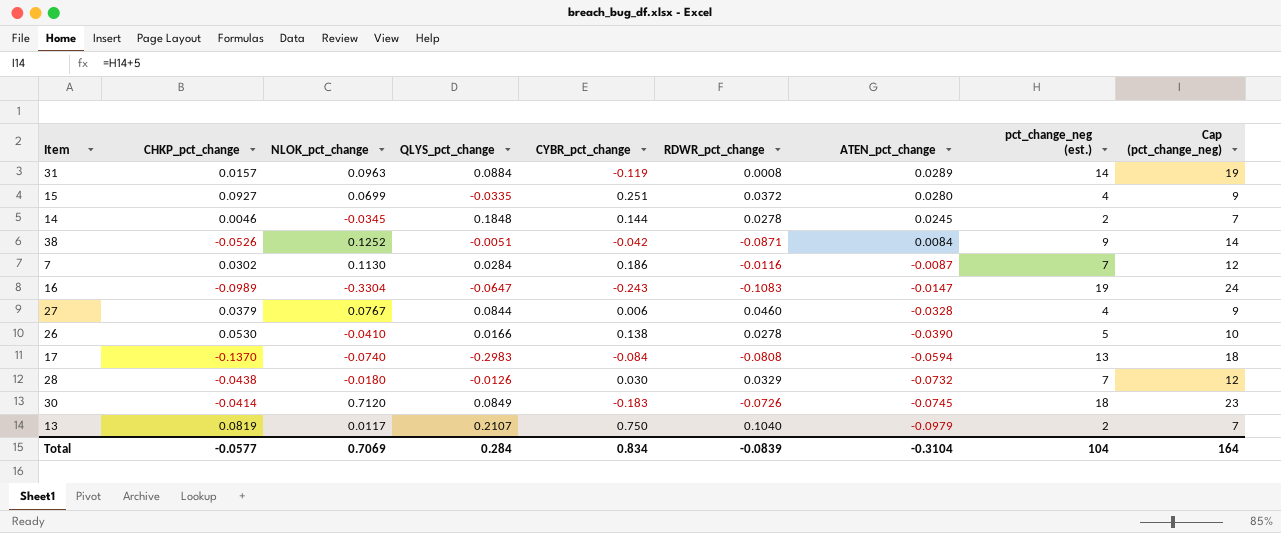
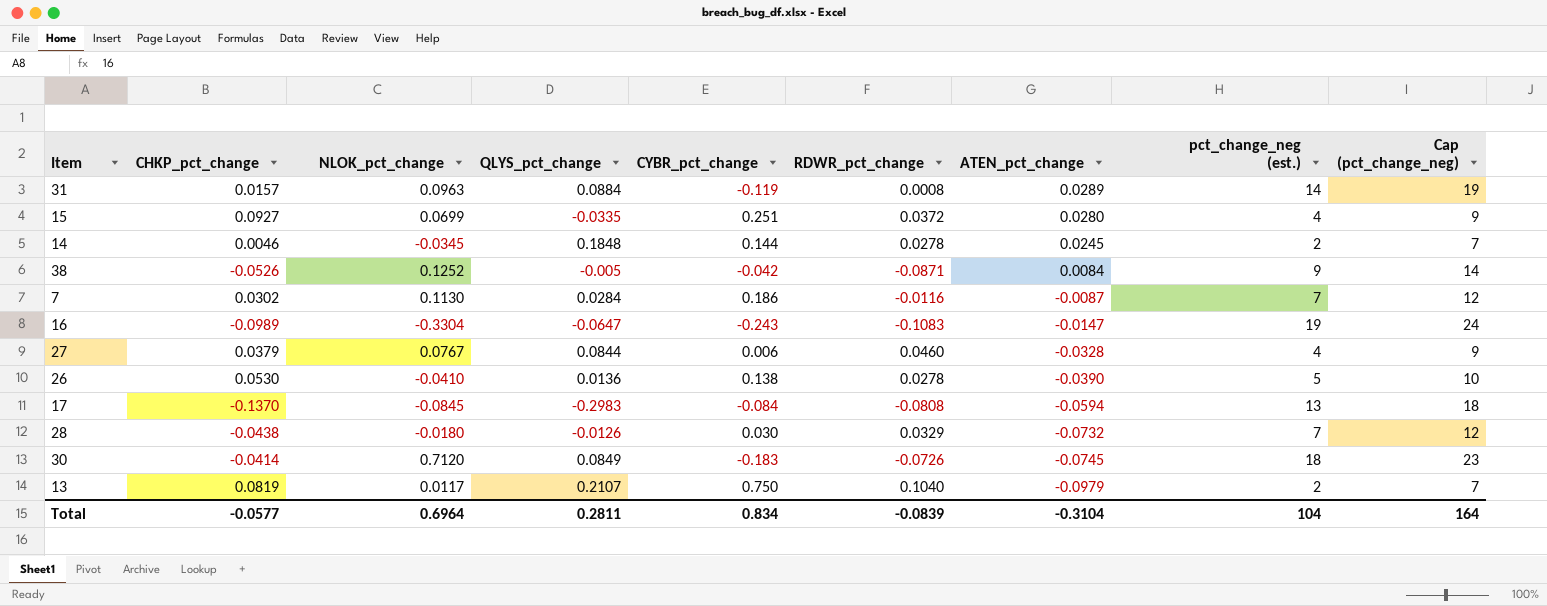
38 | QLYS_pct_change: -0.0051 -> -0.005
26 | QLYS_pct_change: 0.0166 -> 0.0136
17 | NLOK_pct_change: -0.0740 -> -0.0845
Total | NLOK_pct_change: 0.7069 -> 0.6964
Total | QLYS_pct_change: 0.284 -> 0.2811

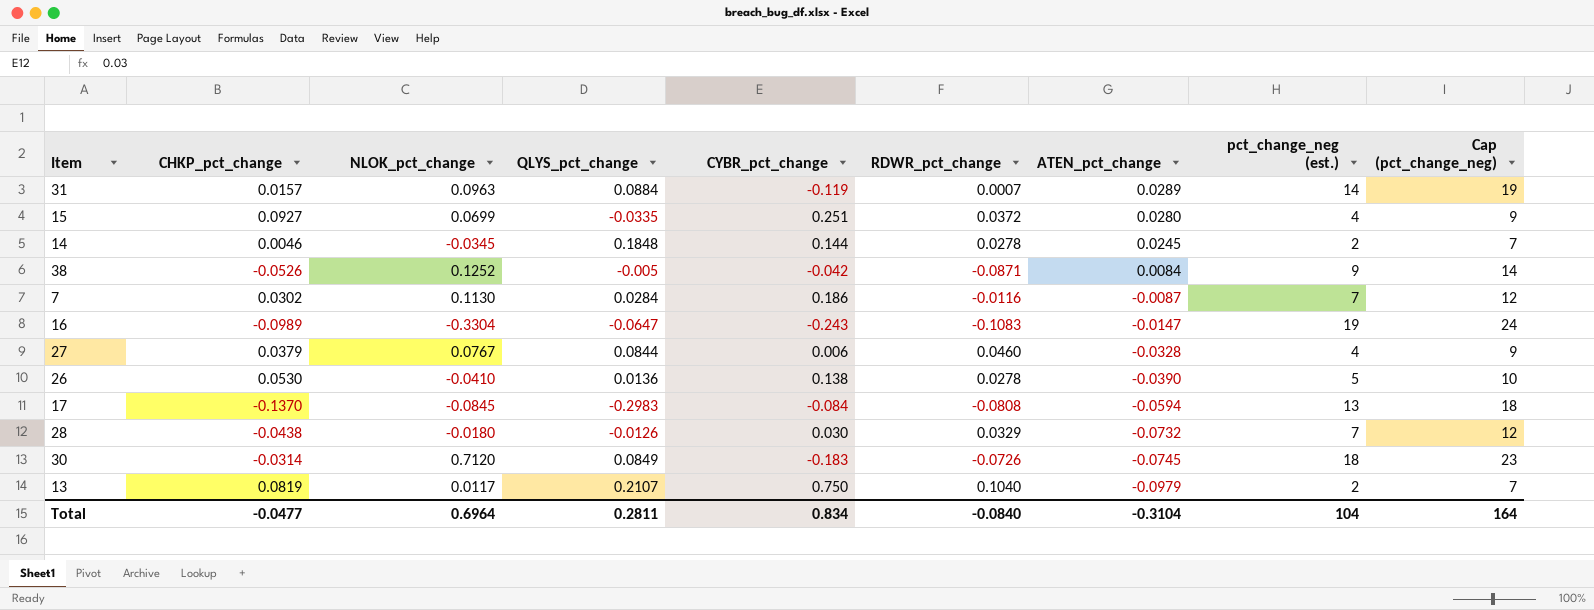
31 | RDWR_pct_change: 0.0008 -> 0.0007
30 | CHKP_pct_change: -0.0414 -> -0.0314
Total | CHKP_pct_change: -0.0577 -> -0.0477
Total | RDWR_pct_change: -0.0839 -> -0.0840

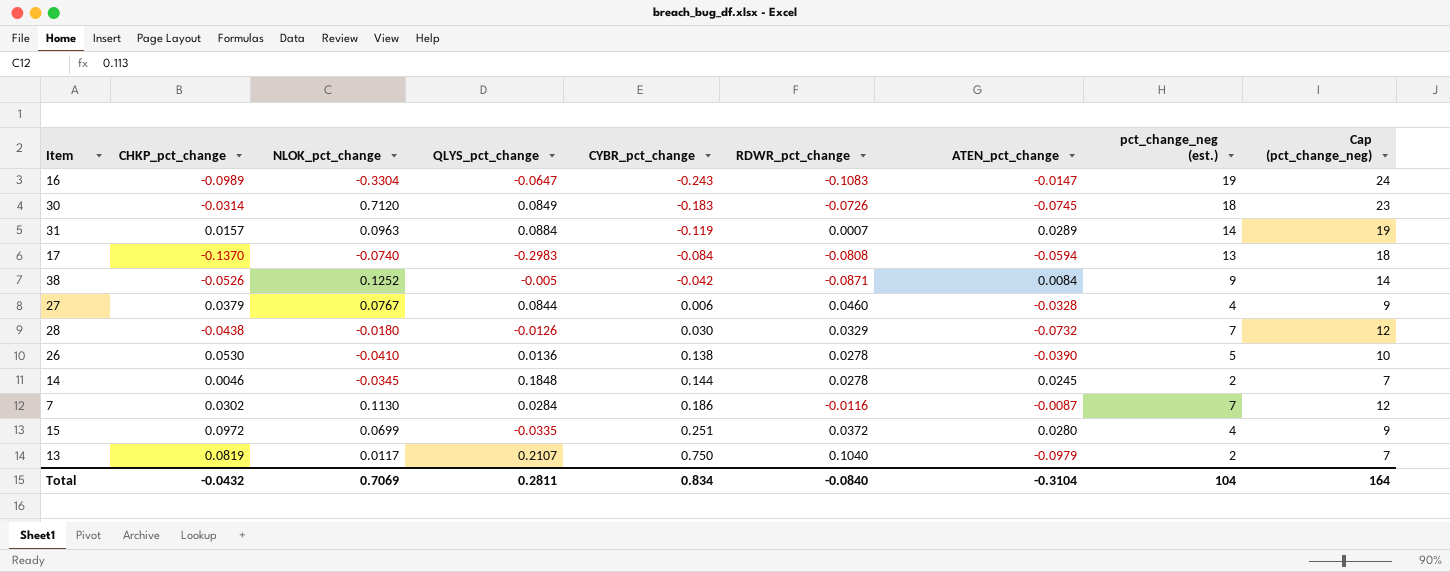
row order: ATEN_pct_change descending -> CYBR_pct_change ascending
17 | NLOK_pct_change: -0.0845 -> -0.0740
15 | CHKP_pct_change: 0.0927 -> 0.0972
Total | CHKP_pct_change: -0.0477 -> -0.0432
Total | NLOK_pct_change: 0.6964 -> 0.7069

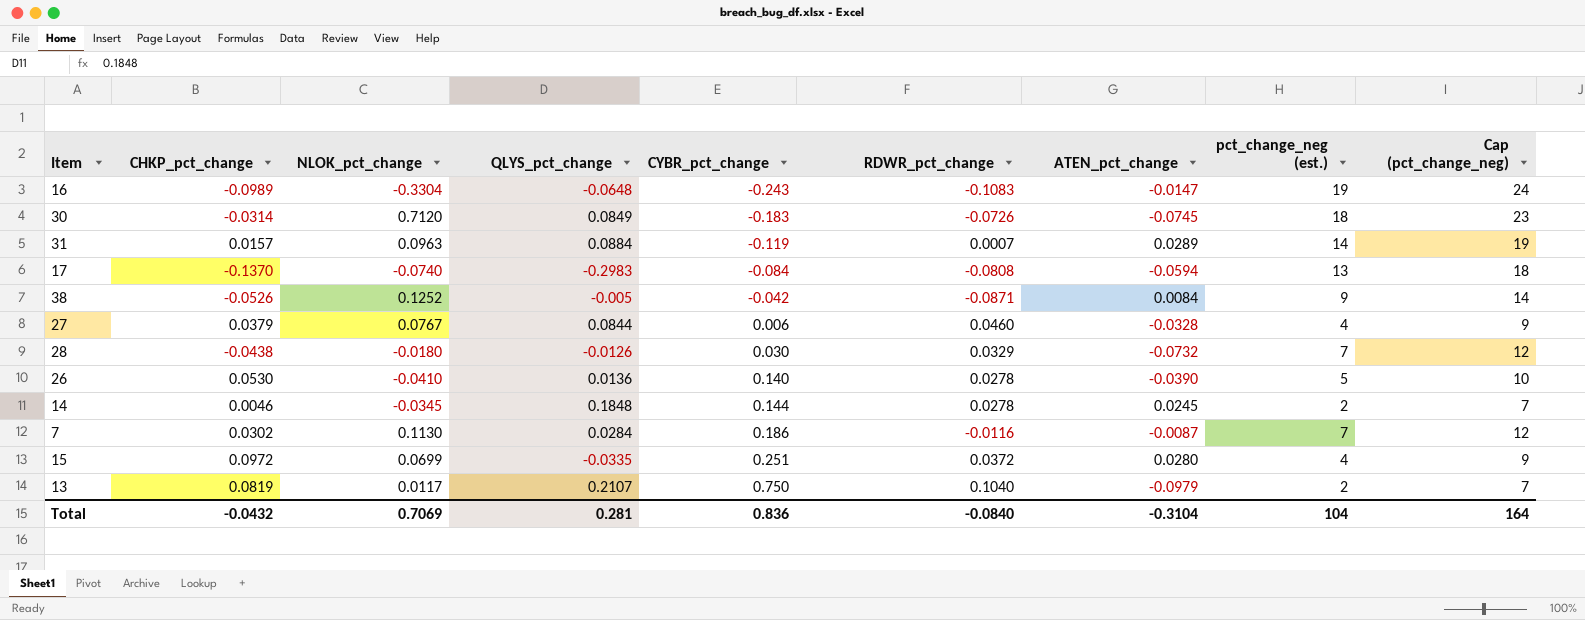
16 | QLYS_pct_change: -0.0647 -> -0.0648
26 | CYBR_pct_change: 0.138 -> 0.140
Total | QLYS_pct_change: 0.2811 -> 0.281
Total | CYBR_pct_change: 0.834 -> 0.836

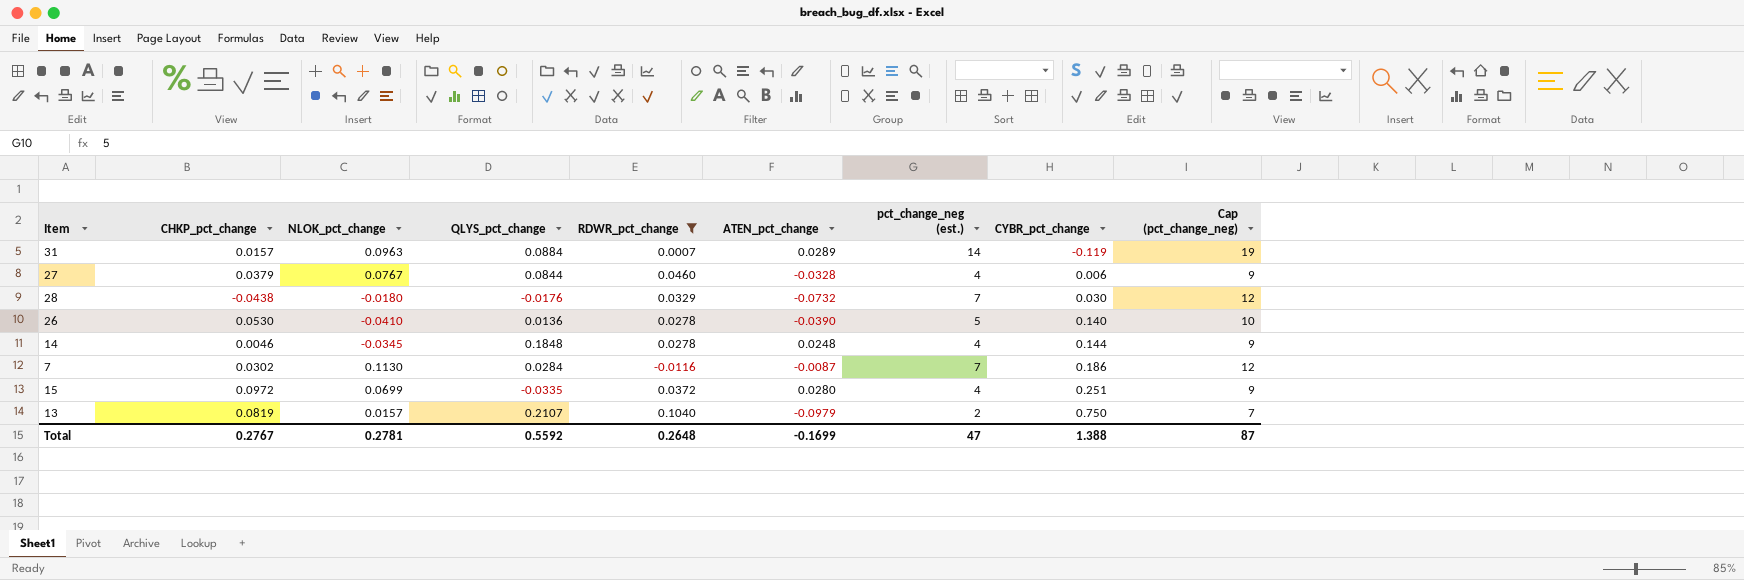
filter: none -> RDWR_pct_change >= -0.0116
column CYBR_pct_change | position: 5 -> 8
28 | QLYS_pct_change: -0.0126 -> -0.0176
14 | ATEN_pct_change: 0.0245 -> 0.0248
14 | pct_change_neg (est.): 2 -> 4
14 | Cap (pct_change_neg): 7 -> 9
13 | NLOK_pct_change: 0.0117 -> 0.0157
Total | CHKP_pct_change: -0.0432 -> 0.2767
Total | NLOK_pct_change: 0.7069 -> 0.2781
Total | QLYS_pct_change: 0.281 -> 0.5592
Total | RDWR_pct_change: -0.0840 -> 0.2648
Total | ATEN_pct_change: -0.3104 -> -0.1699
Total | pct_change_neg (est.): 104 -> 47
Total | CYBR_pct_change: 0.836 -> 1.388
Total | Cap (pct_change_neg): 164 -> 87

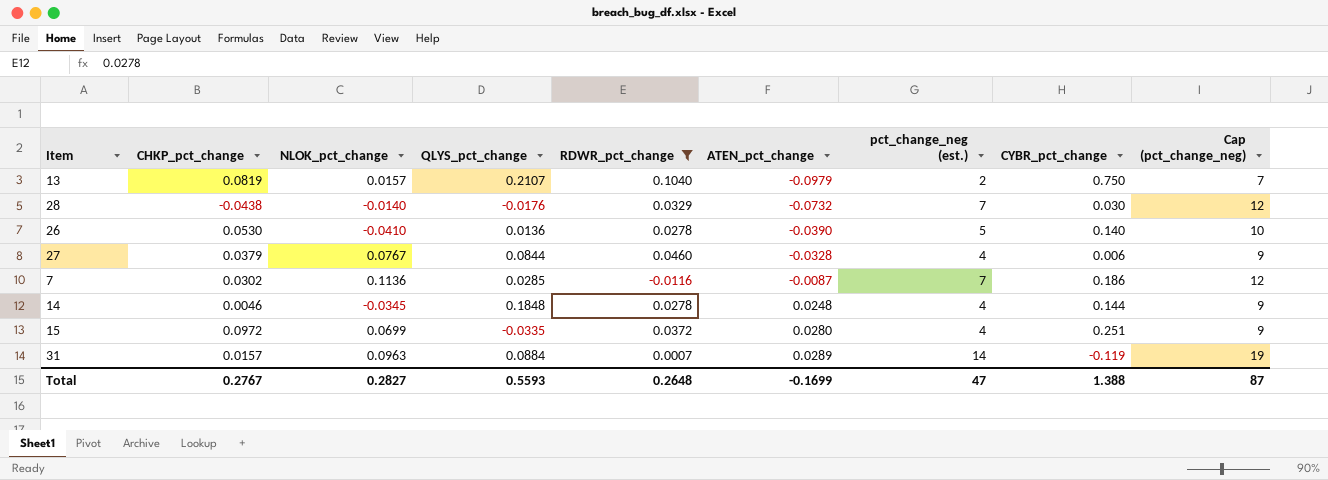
row order: CYBR_pct_change ascending -> ATEN_pct_change ascending
28 | NLOK_pct_change: -0.0180 -> -0.0140
7 | NLOK_pct_change: 0.1130 -> 0.1136
7 | QLYS_pct_change: 0.0284 -> 0.0285
Total | NLOK_pct_change: 0.2781 -> 0.2827
Total | QLYS_pct_change: 0.5592 -> 0.5593

